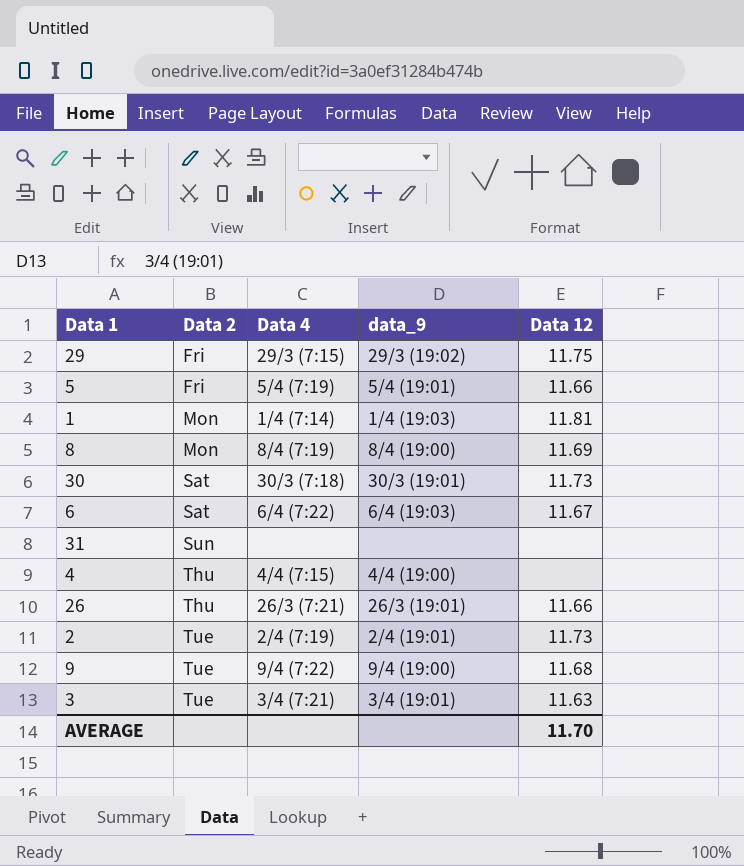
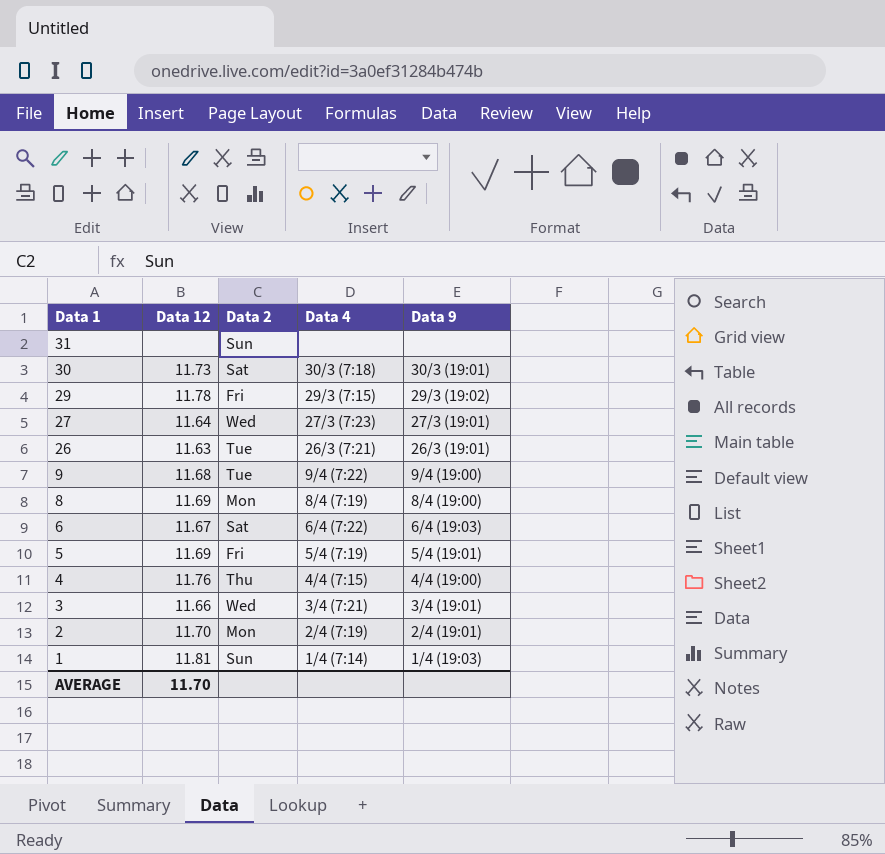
row order: Data 2 ascending -> Data 1 descending
column Data 12 | position: 5 -> 2
column name: data_9 -> Data 9
29 | Data 12: 11.75 -> 11.78
row 27: none -> 11.64 | Wed | 27/3 (7:23) | 27/3 (19:01)
26 | Data 12: 11.66 -> 11.63
26 | Data 2: Thu -> Tue
5 | Data 12: 11.66 -> 11.69
4 | Data 12: none -> 11.76
3 | Data 12: 11.63 -> 11.66
3 | Data 2: Tue -> Wed
2 | Data 12: 11.73 -> 11.70
2 | Data 2: Tue -> Mon
1 | Data 2: Mon -> Sun

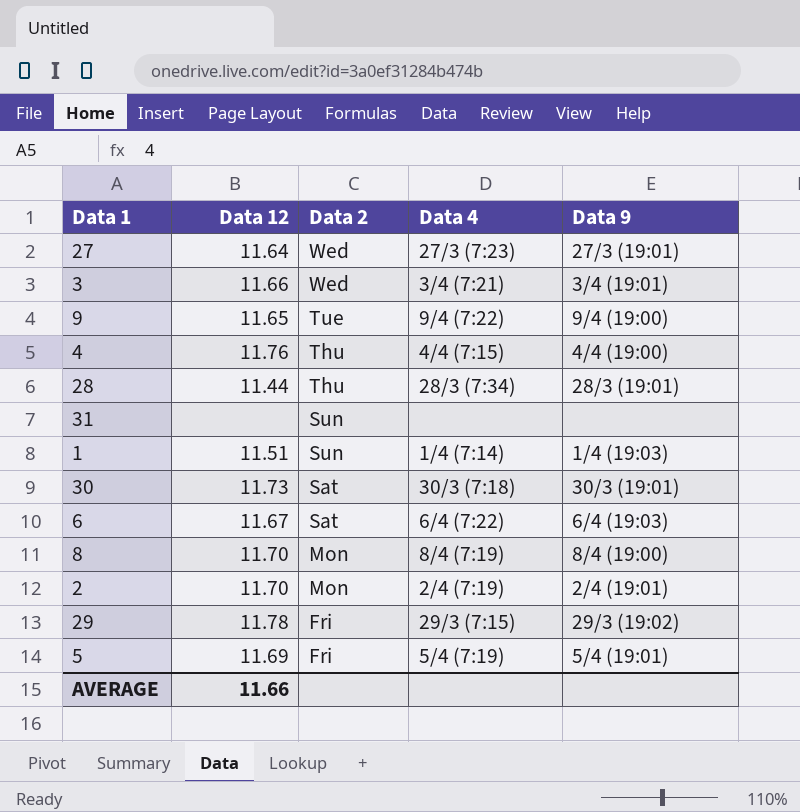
row order: Data 1 descending -> Data 2 descending
row 26: 11.63 | Tue | 26/3 (7:21) | 26/3 (19:01) -> none
9 | Data 12: 11.68 -> 11.65
row 28: none -> 11.44 | Thu | 28/3 (7:34) | 28/3 (19:01)
1 | Data 12: 11.81 -> 11.51
8 | Data 12: 11.69 -> 11.70
AVERAGE | Data 12: 11.70 -> 11.66

